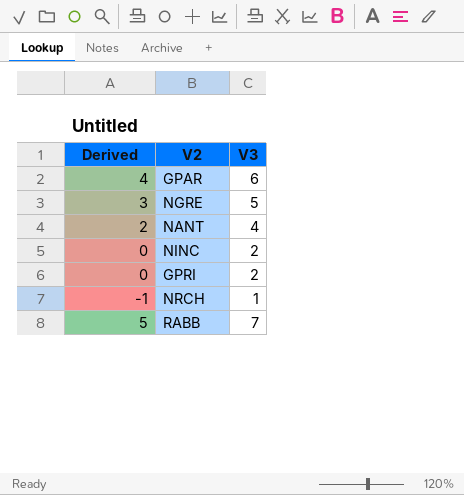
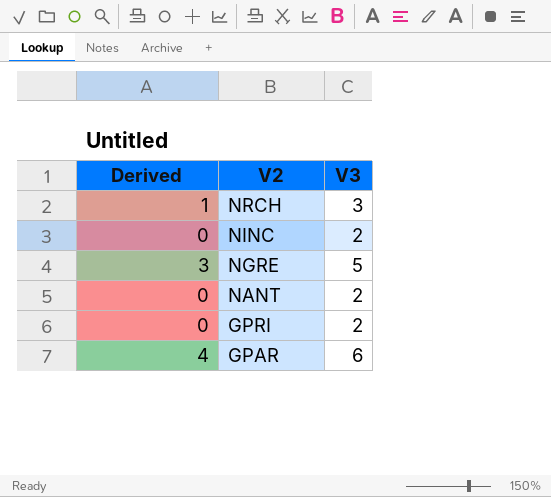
row order: none -> V2 descending
row RABB: 5 | 7 -> none
NRCH | Derived: -1 -> 1
NRCH | V3: 1 -> 3
NANT | Derived: 2 -> 0
NANT | V3: 4 -> 2

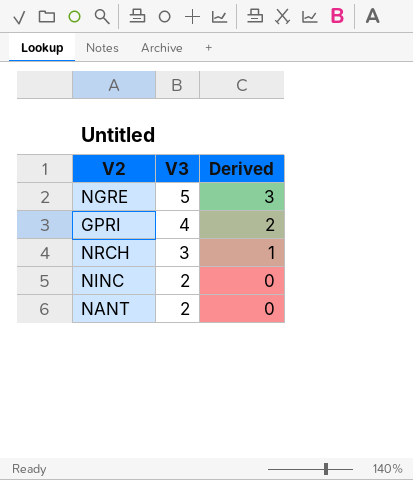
row order: V2 descending -> V3 descending
column Derived | position: 1 -> 3
row GPAR: 4 | 6 -> none
GPRI | V3: 2 -> 4
GPRI | Derived: 0 -> 2

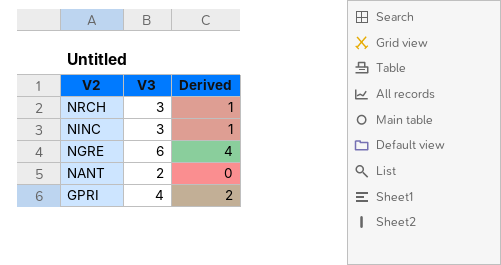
row order: V3 descending -> V2 descending
NINC | V3: 2 -> 3
NINC | Derived: 0 -> 1
NGRE | V3: 5 -> 6
NGRE | Derived: 3 -> 4

